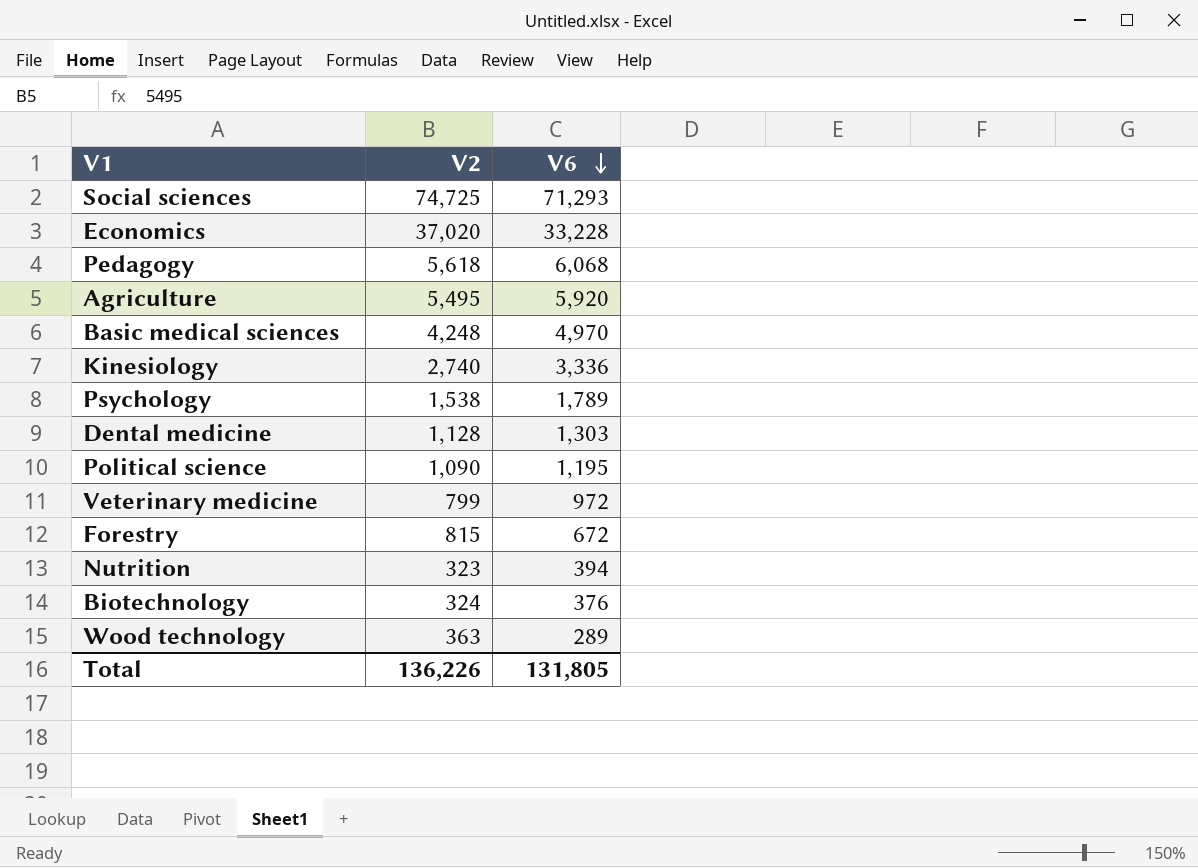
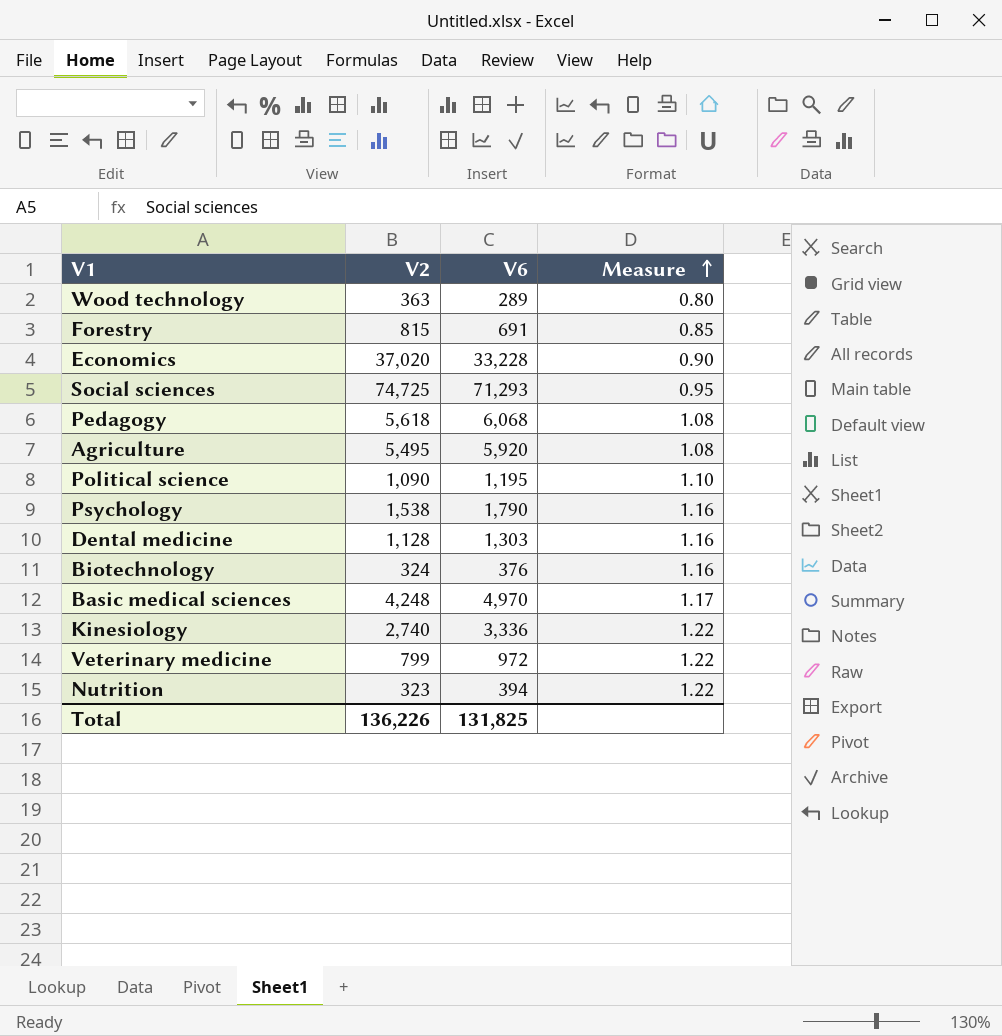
row order: V6 descending -> Measure ascending
column Measure | formula: none -> [V6] / [V2]
Forestry | V6: 672 -> 691
Psychology | V6: 1,789 -> 1,790
Total | V6: 131,805 -> 131,825

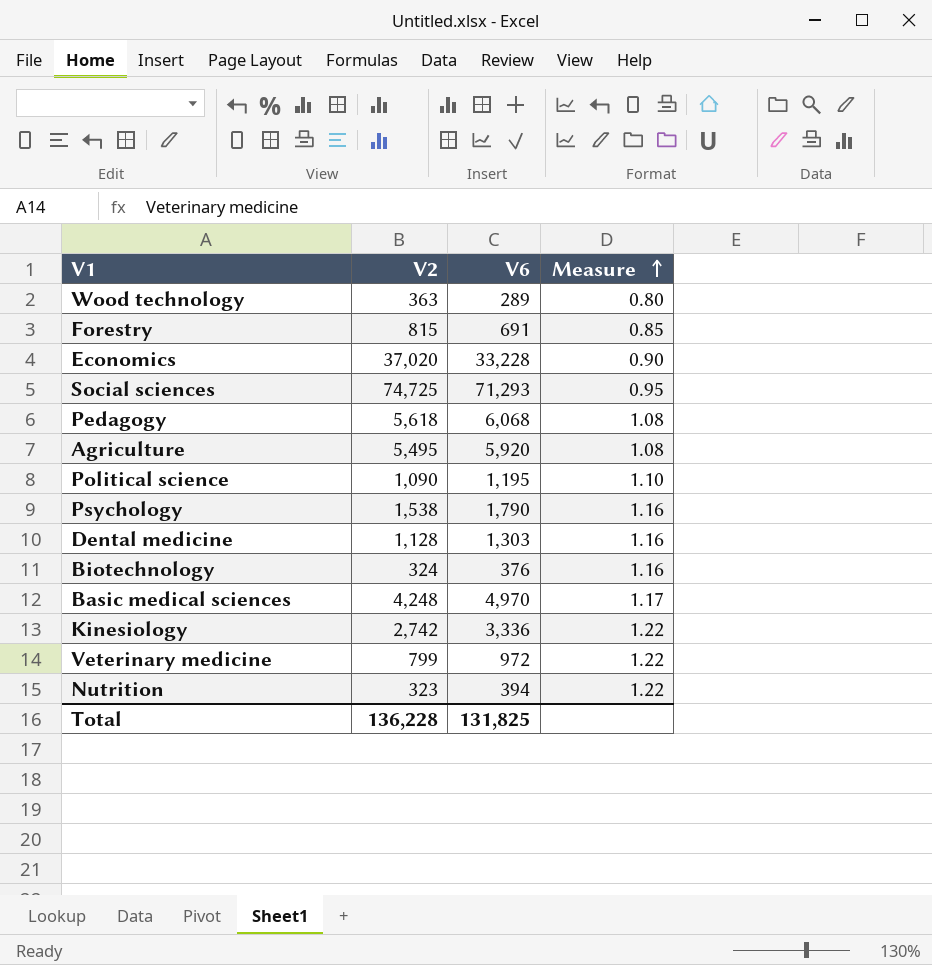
Kinesiology | V2: 2,740 -> 2,742
Total | V2: 136,226 -> 136,228

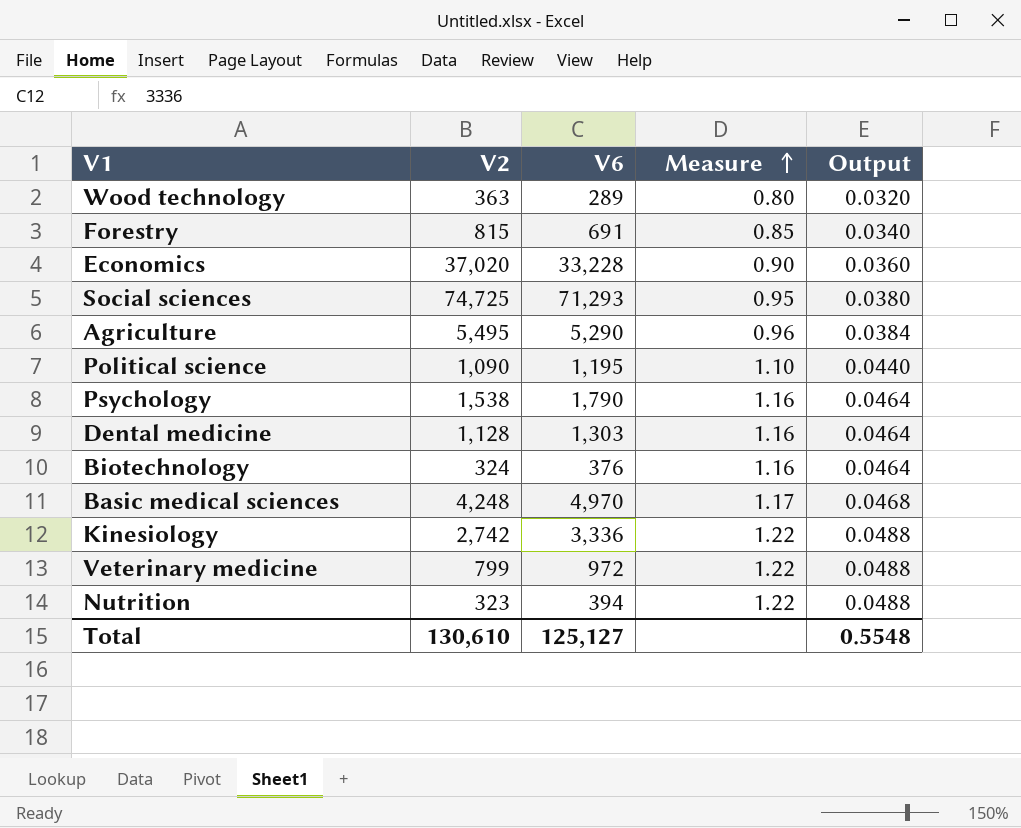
column Output | formula: none -> [Measure] * 0.04
row Pedagogy: 5,618 | 6,068 | 1.08 -> none
Agriculture | V6: 5,920 -> 5,290
Agriculture | Measure: 1.08 -> 0.96
Total | V2: 136,228 -> 130,610
Total | V6: 131,825 -> 125,127

